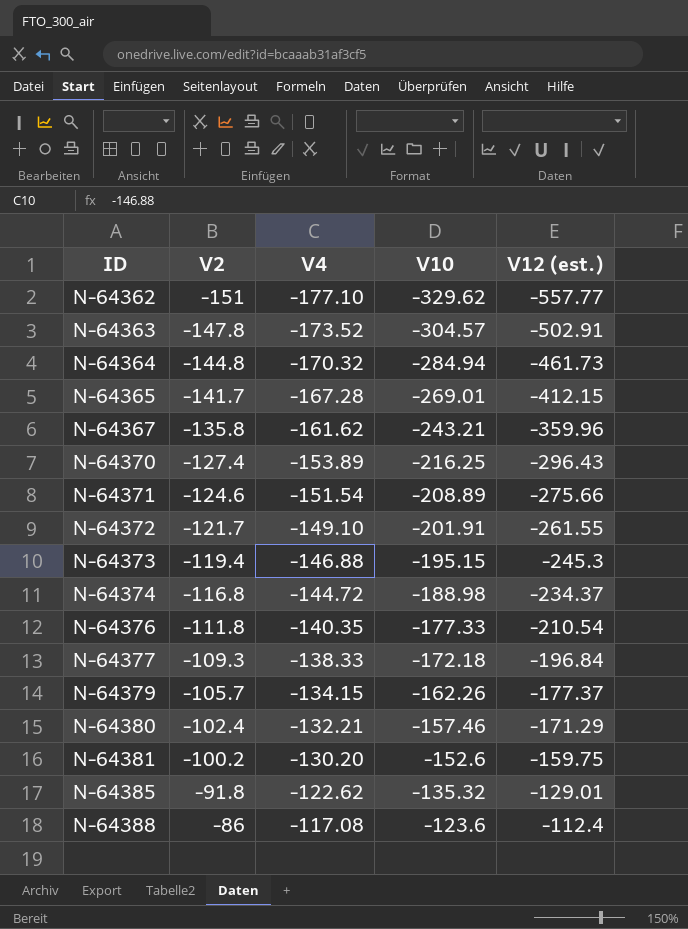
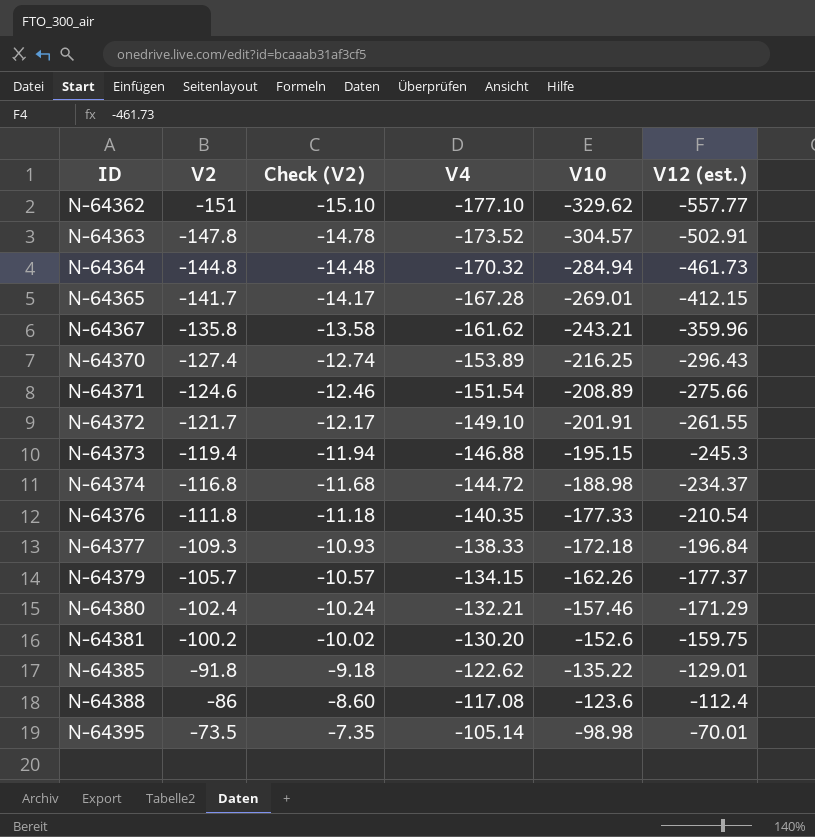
column Check (V2) | formula: none -> [V2] * 0.1
N-64385 | V10: -135.32 -> -135.22
row N-64395: none -> -73.5 | -7.35 | -105.14 | -98.98 | -70.01

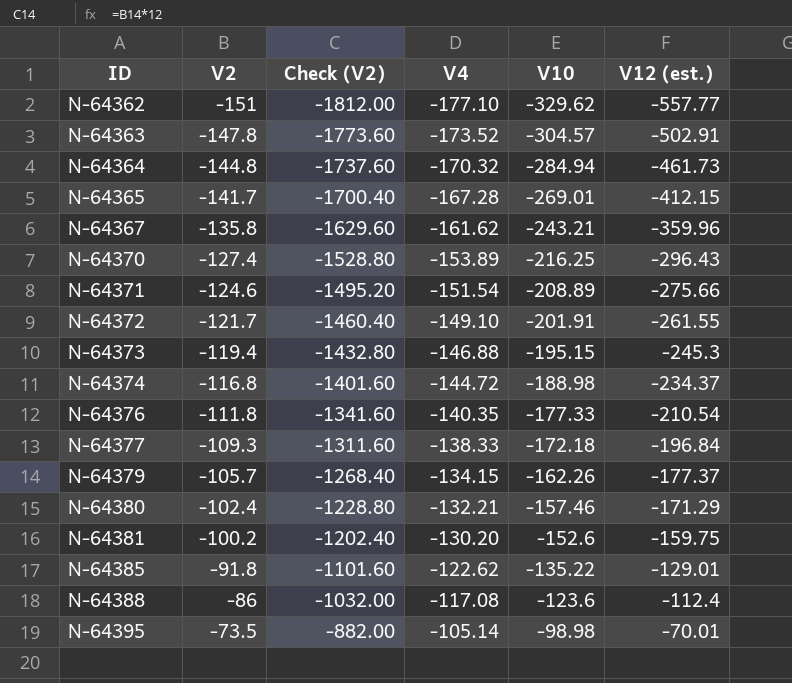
column Check (V2) | formula: [V2] * 0.1 -> [V2] * 12

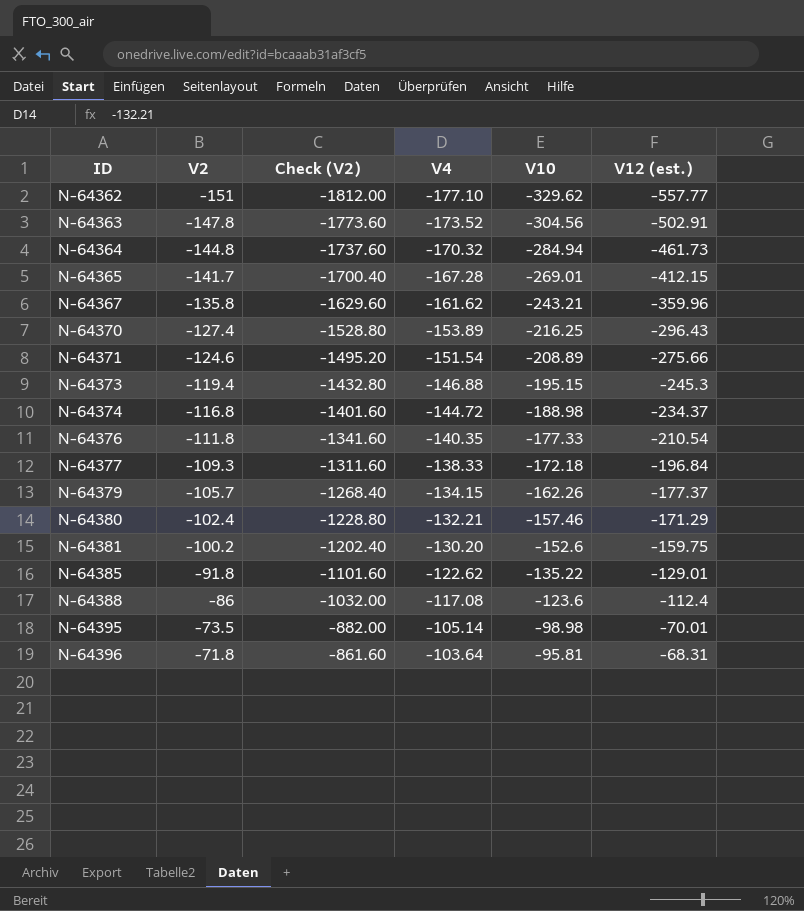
row N-64372: -121.7 | -1460.40 | -149.10 | -201.91 | -261.55 -> none
N-64363 | V10: -304.57 -> -304.56
row N-64396: none -> -71.8 | -861.60 | -103.64 | -95.81 | -68.31

